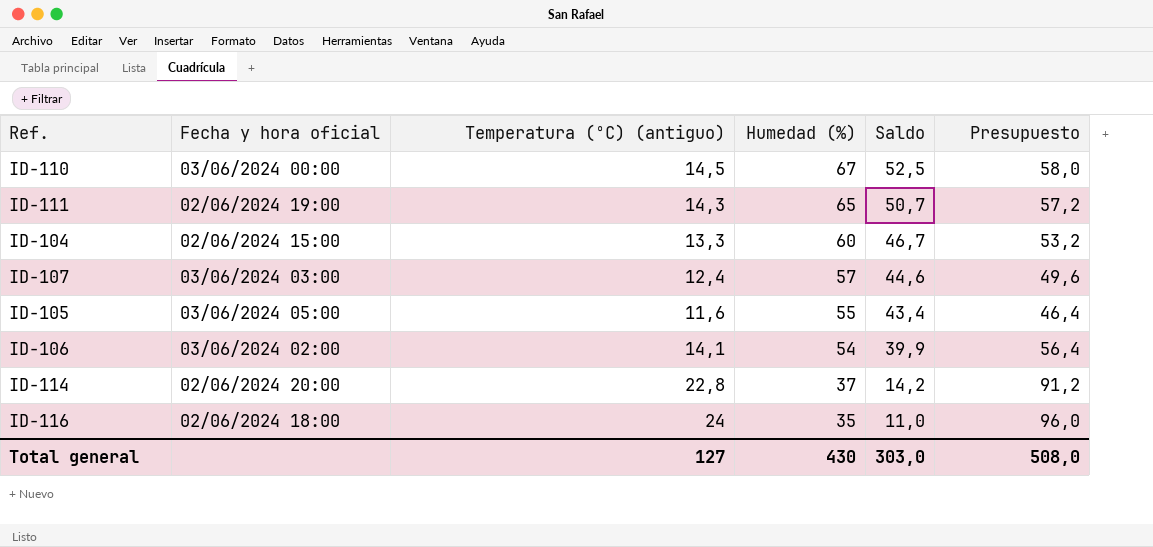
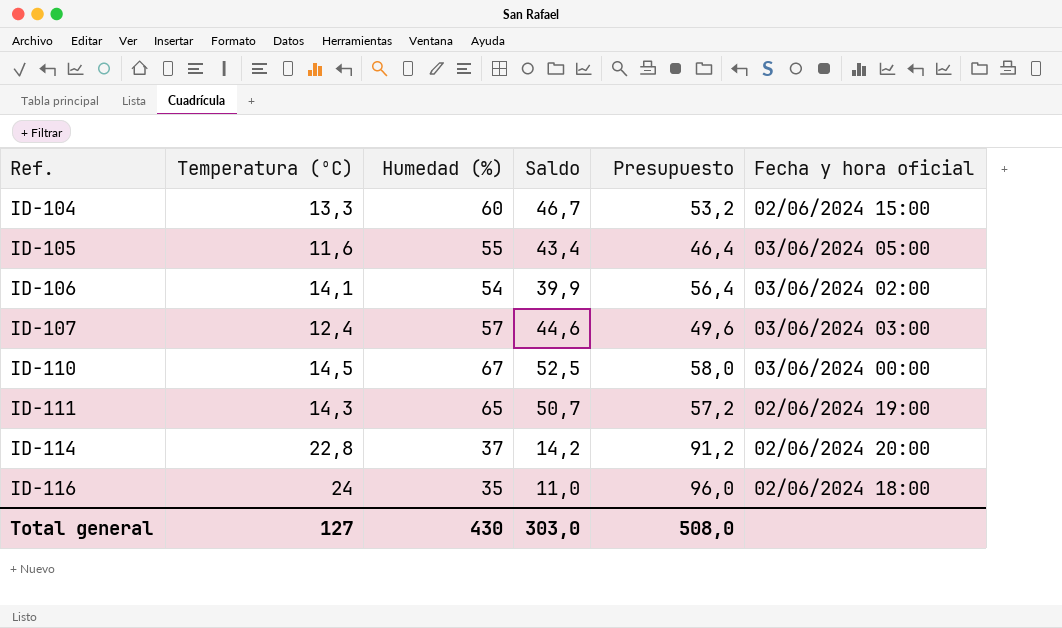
row order: Humedad (%) descending -> Ref. ascending
column name: Temperatura (ºC) (antiguo) -> Temperatura (ºC)
column Fecha y hora oficial | position: 2 -> 6

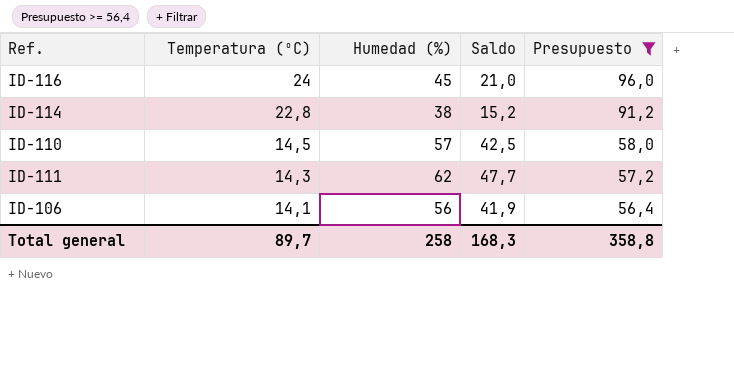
filter: none -> Presupuesto >= 56,4
row order: Ref. ascending -> Temperatura (ºC) descending
column Fecha y hora oficial | position: 6 -> none
ID-116 | Humedad (%): 35 -> 45
ID-116 | Saldo: 11,0 -> 21,0
ID-114 | Humedad (%): 37 -> 38
ID-114 | Saldo: 14,2 -> 15,2
ID-110 | Humedad (%): 67 -> 57
ID-110 | Saldo: 52,5 -> 42,5
ID-111 | Humedad (%): 65 -> 62
ID-111 | Saldo: 50,7 -> 47,7
ID-106 | Humedad (%): 54 -> 56
ID-106 | Saldo: 39,9 -> 41,9
Total general | Temperatura (ºC): 127 -> 89,7
Total general | Humedad (%): 430 -> 258
Total general | Saldo: 303,0 -> 168,3
Total general | Presupuesto: 508,0 -> 358,8

